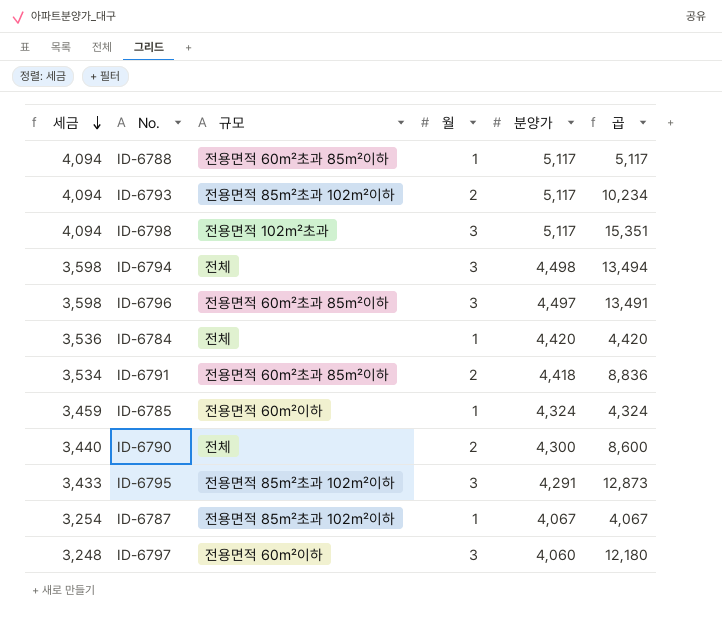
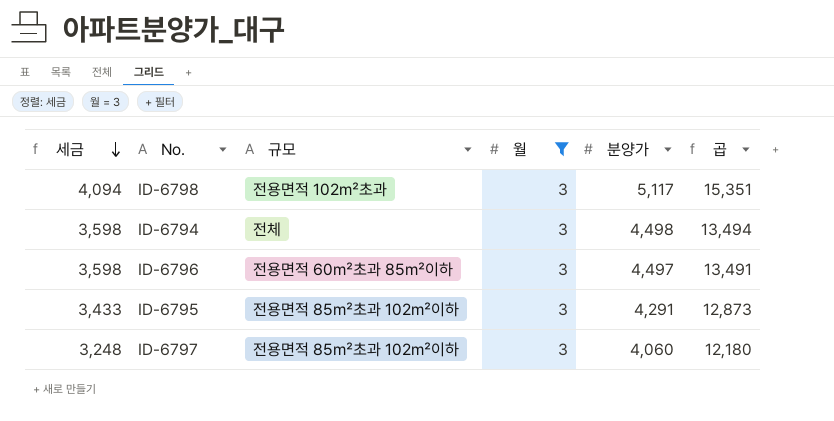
filter: none -> 월 = 3
ID-6797 | 규모: 전용면적 60㎡이하 -> 전용면적 85㎡초과 102㎡이하

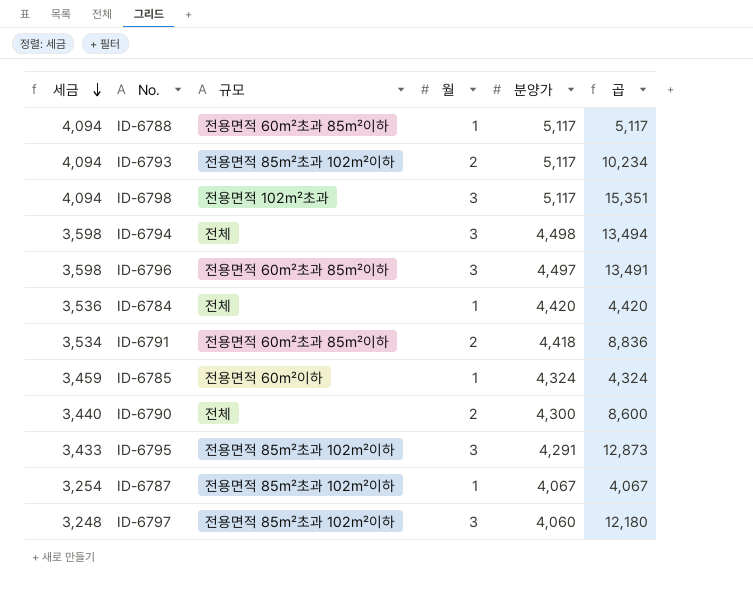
filter: 월 = 3 -> none

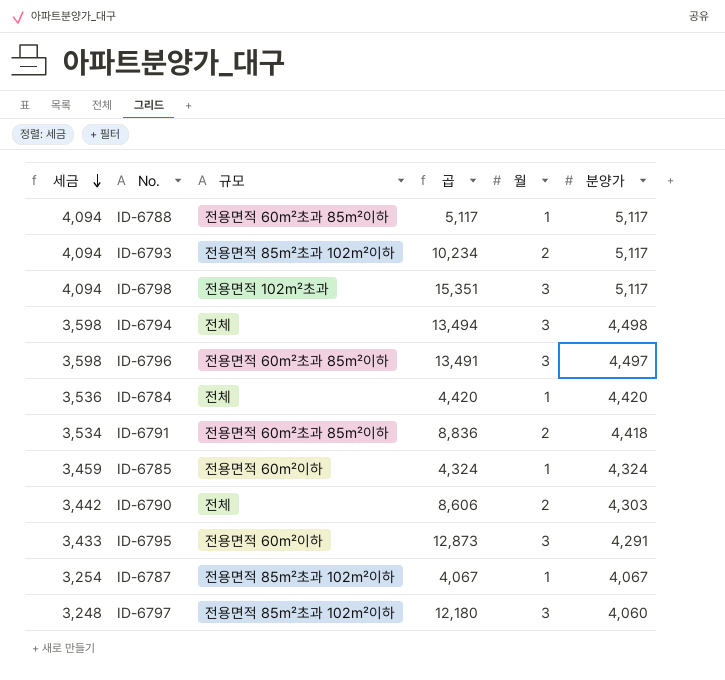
column 곱 | position: 6 -> 4
ID-6790 | 세금: 3,440 -> 3,442
ID-6790 | 곱: 8,600 -> 8,606
ID-6790 | 분양가: 4,300 -> 4,303
ID-6795 | 규모: 전용면적 85㎡초과 102㎡이하 -> 전용면적 60㎡이하

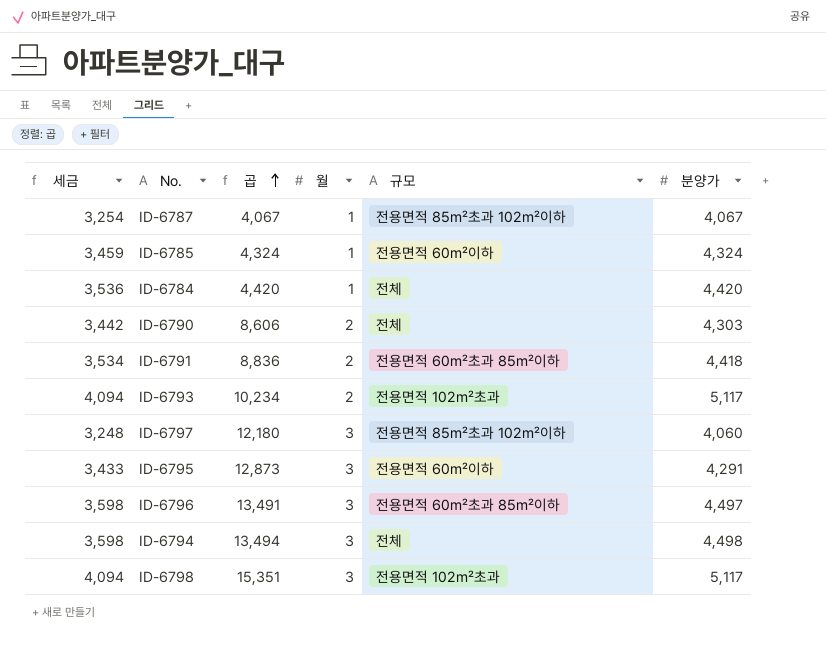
row order: 세금 descending -> 곱 ascending
column 규모 | position: 3 -> 5
row ID-6788: 4,094 | 전용면적 60㎡초과 85㎡이하 | 5,117 | 1 | 5,117 -> none
ID-6793 | 규모: 전용면적 85㎡초과 102㎡이하 -> 전용면적 102㎡초과

